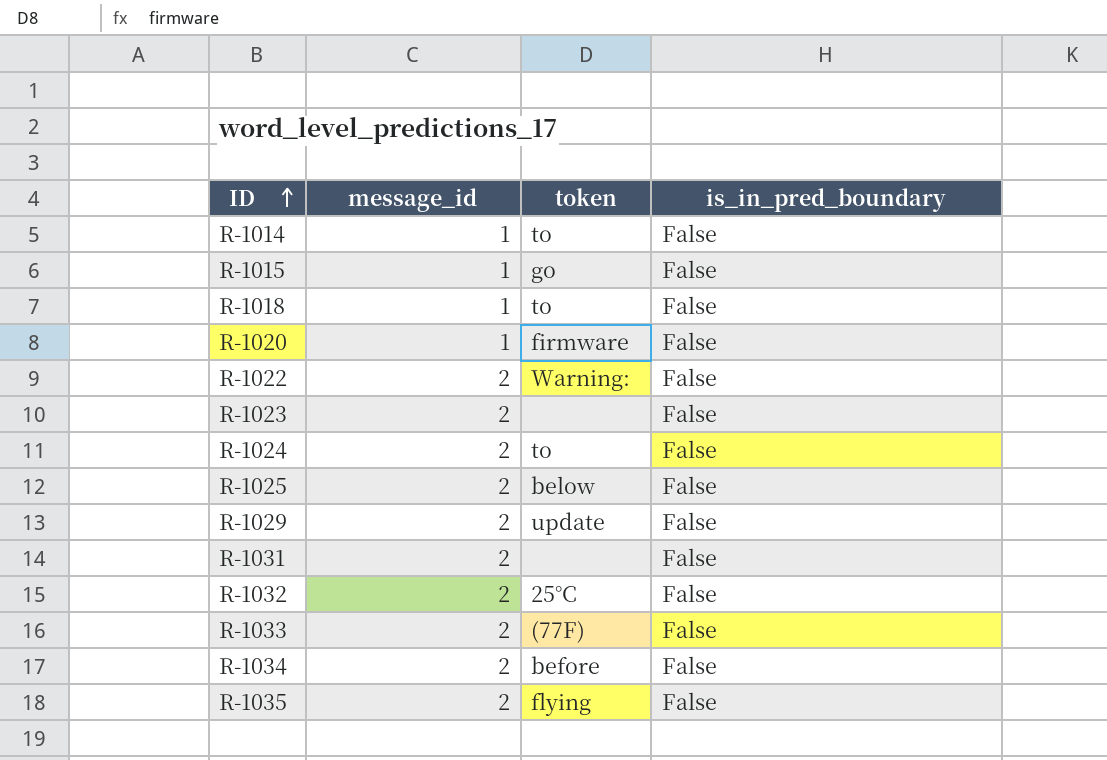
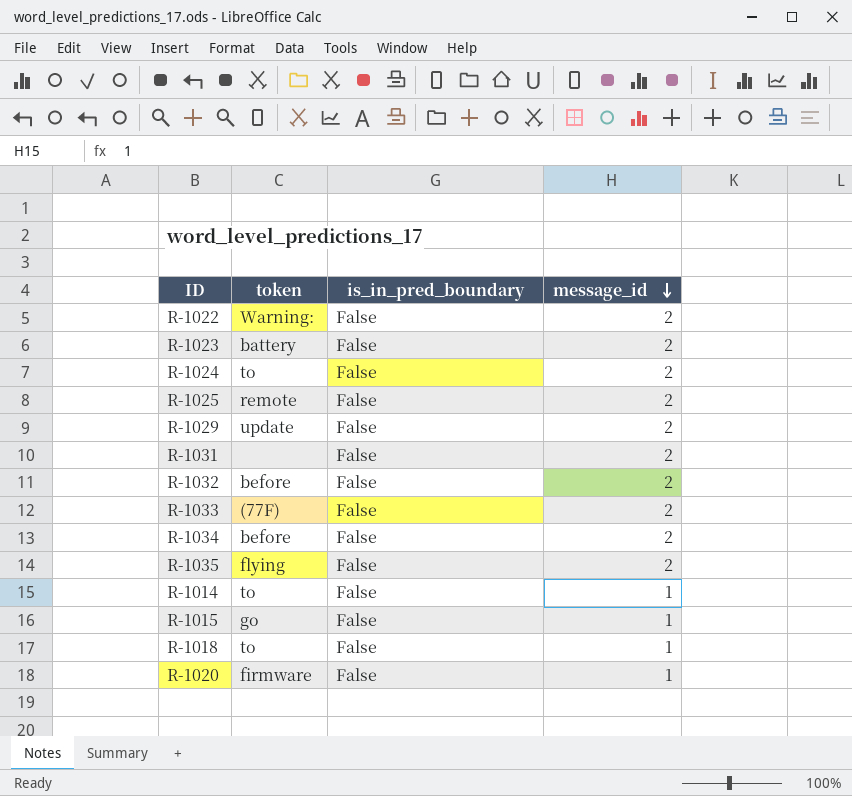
row order: ID ascending -> message_id descending
column message_id | position: 2 -> 4
R-1023 | token: none -> battery
R-1025 | token: below -> remote
R-1032 | token: 25°C -> before

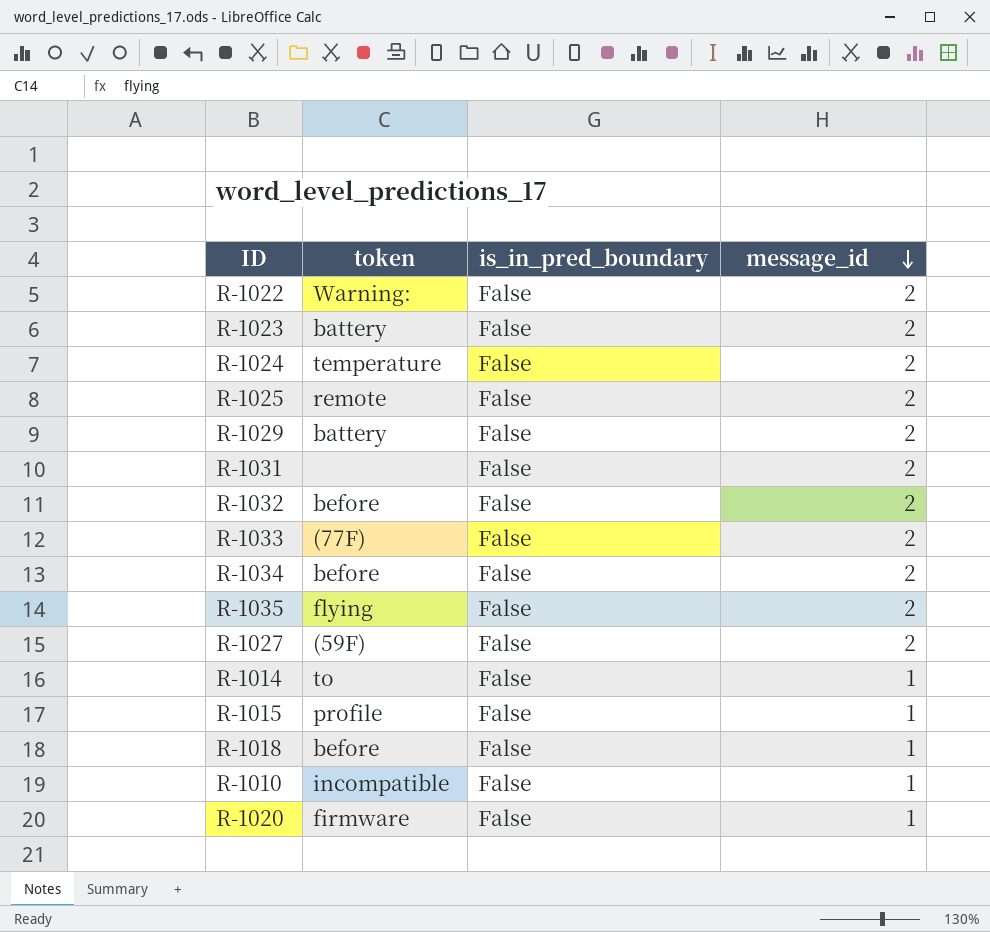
R-1024 | token: to -> temperature
R-1029 | token: update -> battery
row R-1027: none -> (59F) | False | 2
R-1015 | token: go -> profile
R-1018 | token: to -> before
row R-1010: none -> incompatible | False | 1

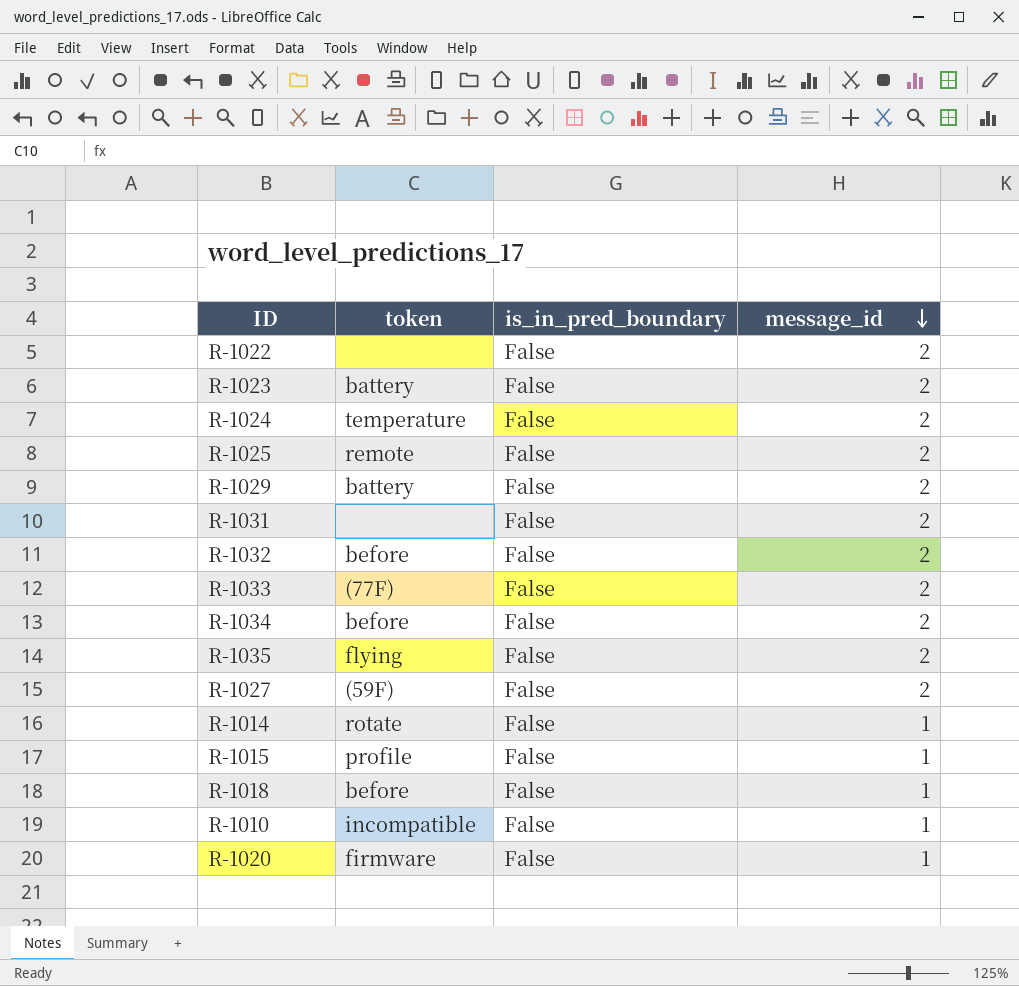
R-1022 | token: Warning: -> none
R-1014 | token: to -> rotate

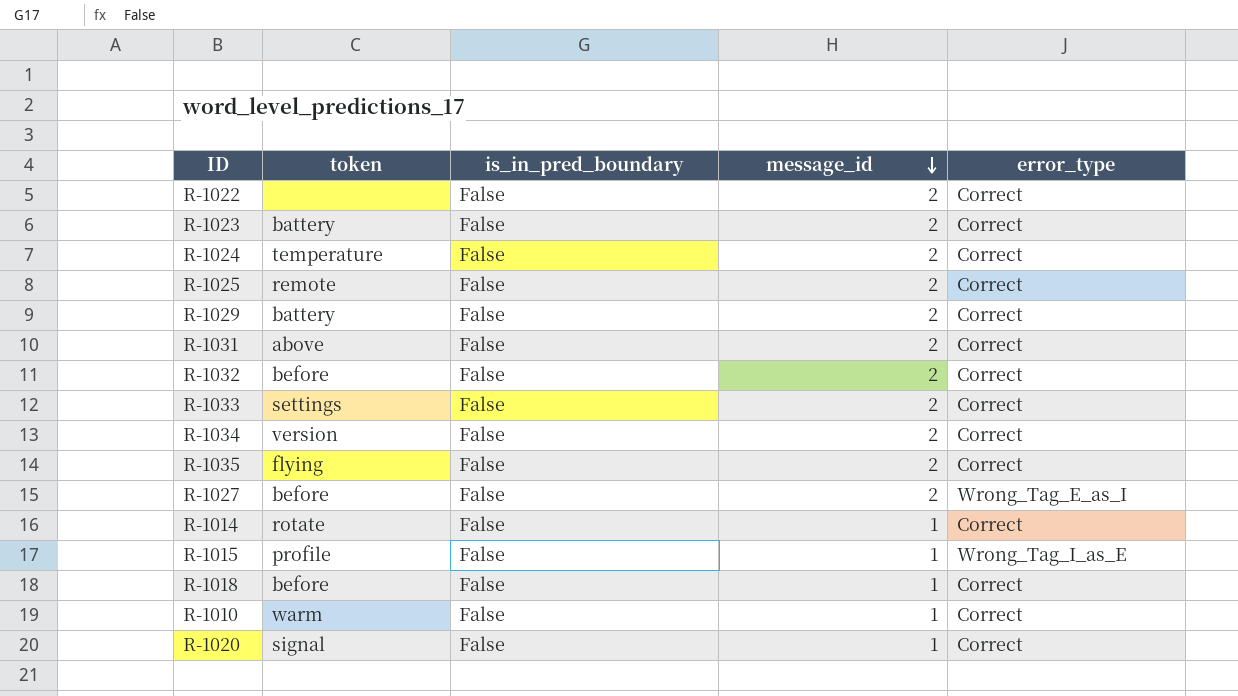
column error_type | position: none -> 5
R-1031 | token: none -> above
R-1033 | token: (77F) -> settings
R-1034 | token: before -> version
R-1027 | token: (59F) -> before
R-1010 | token: incompatible -> warm
R-1020 | token: firmware -> signal

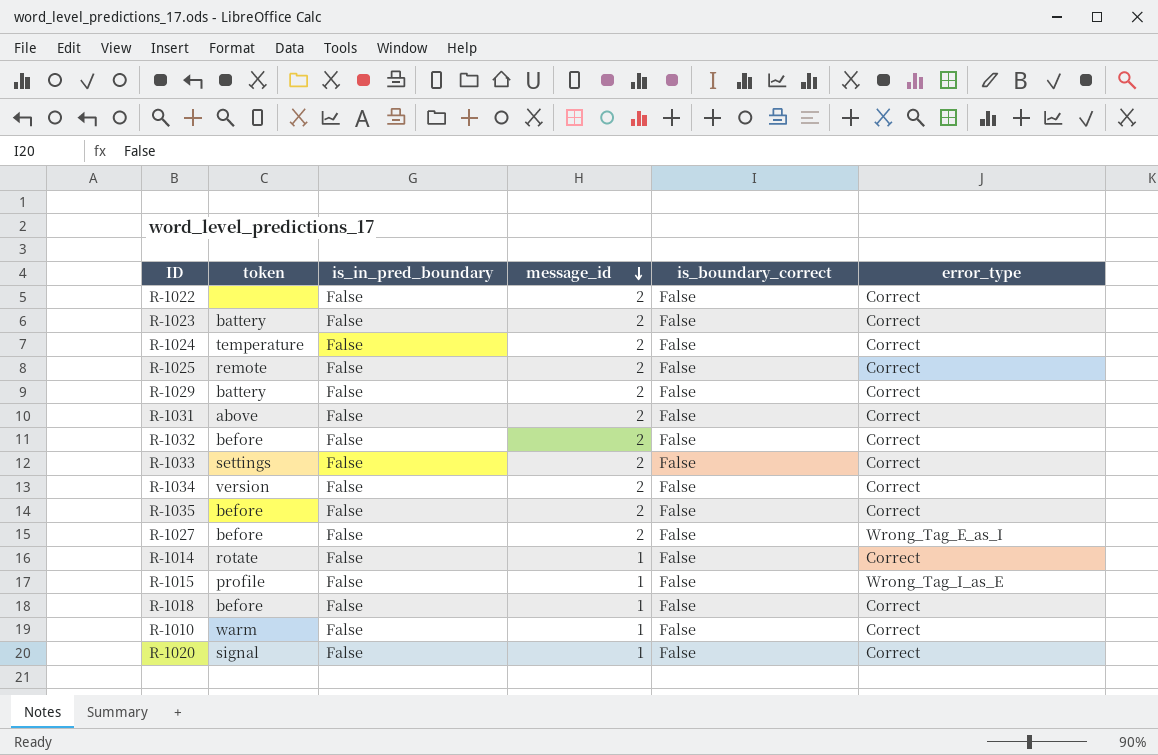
column is_boundary_correct | position: none -> 5
R-1035 | token: flying -> before

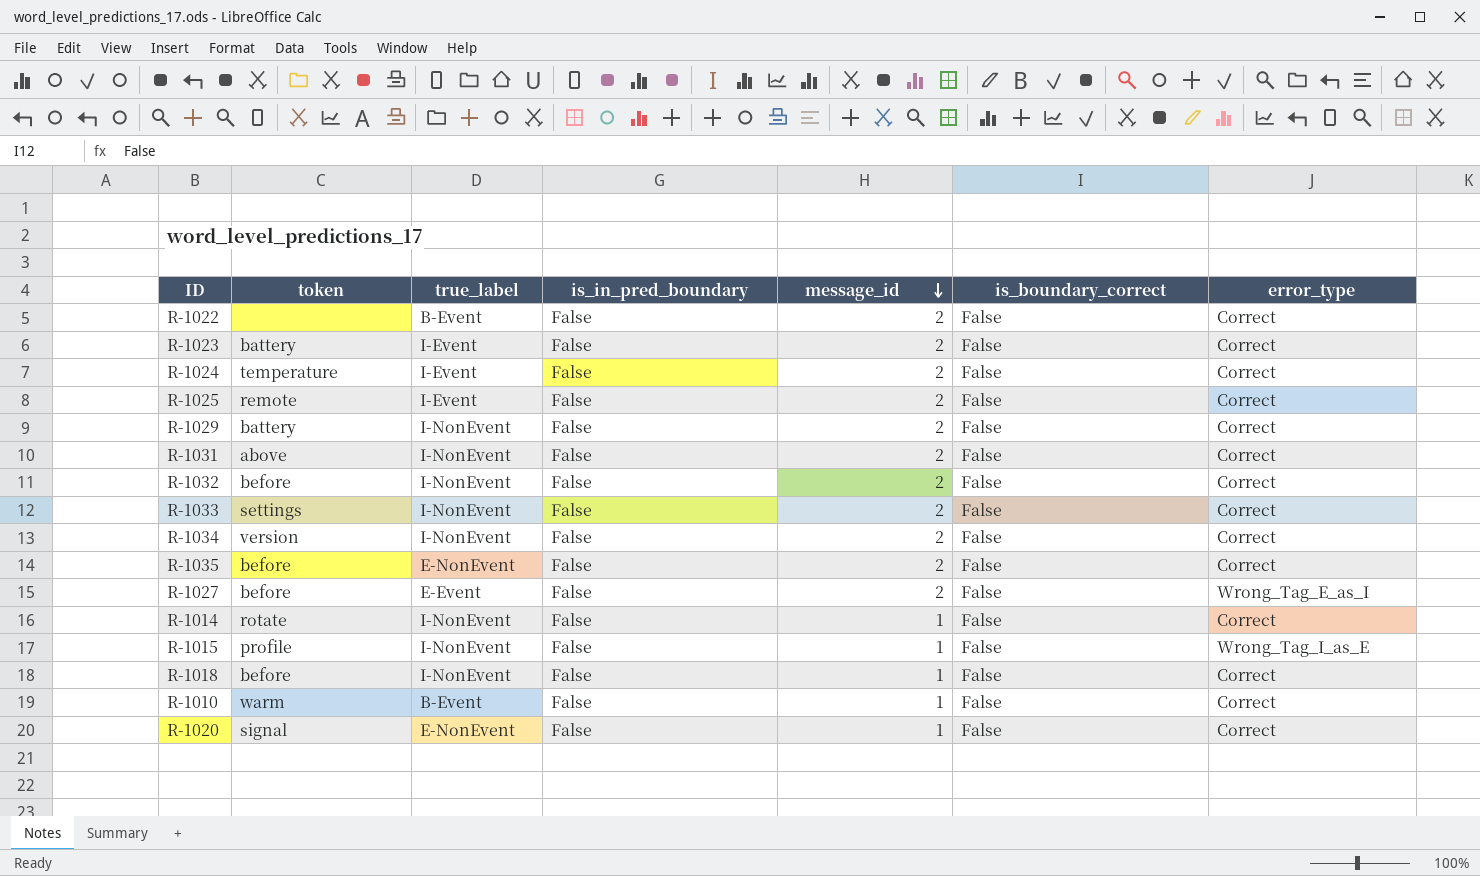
column true_label | position: none -> 3

